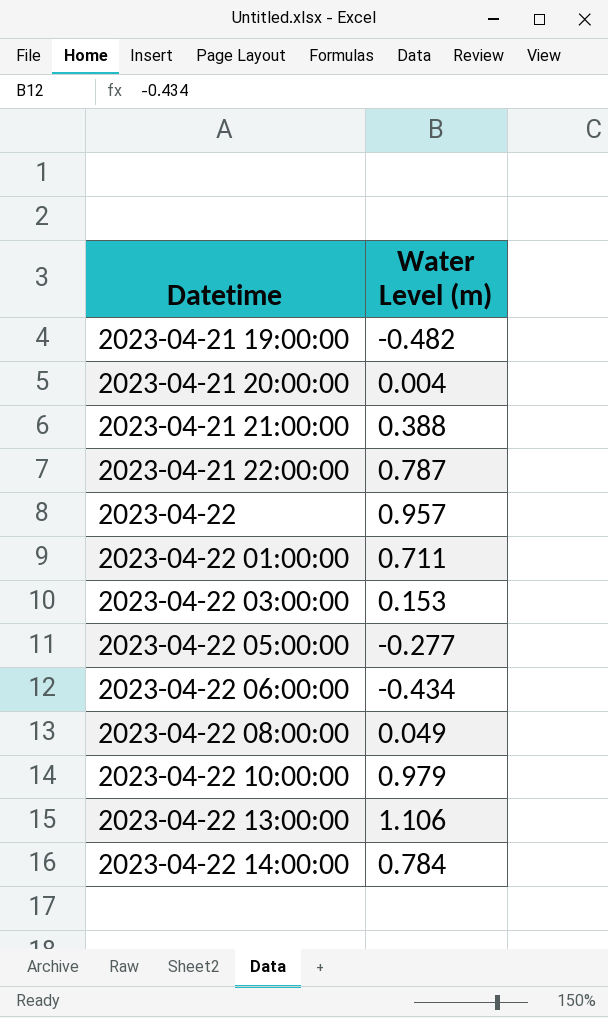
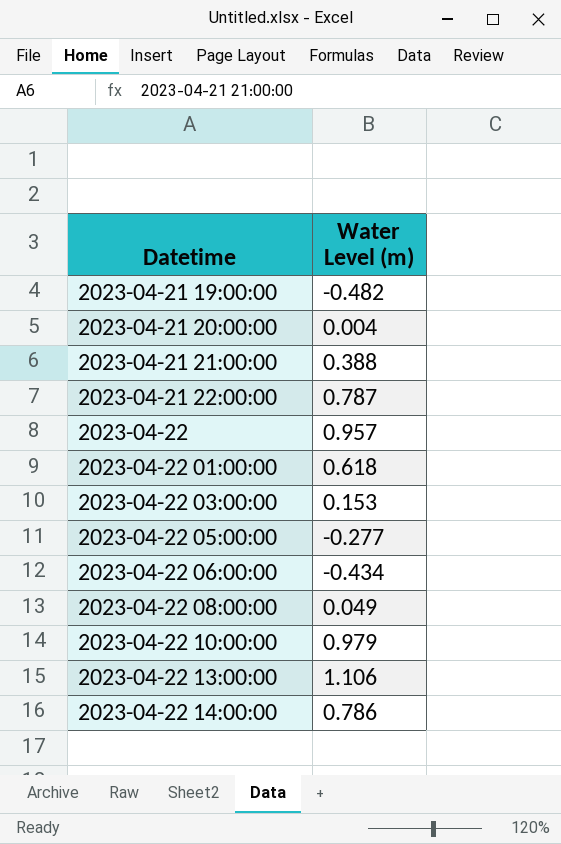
2023-04-22 01:00:00 | Water Level (m): 0.711 -> 0.618
2023-04-22 14:00:00 | Water Level (m): 0.784 -> 0.786

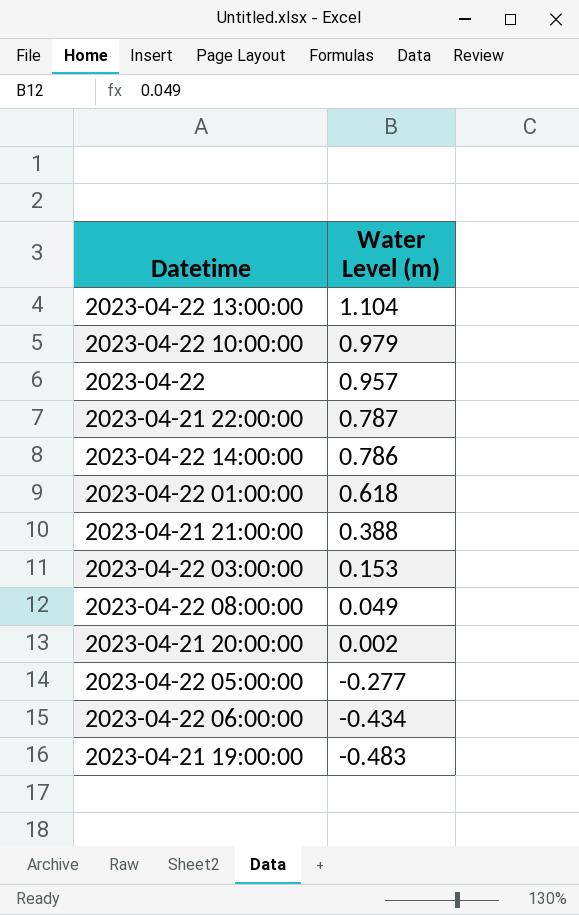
row order: Datetime ascending -> Water Level (m) descending
2023-04-22 13:00:00 | Water Level (m): 1.106 -> 1.104
2023-04-21 20:00:00 | Water Level (m): 0.004 -> 0.002
2023-04-21 19:00:00 | Water Level (m): -0.482 -> -0.483

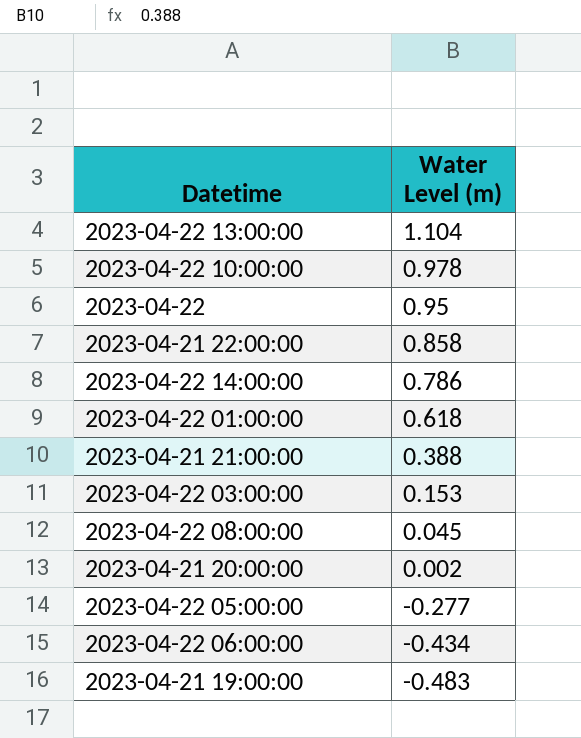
2023-04-22 10:00:00 | Water Level (m): 0.979 -> 0.978
2023-04-22 | Water Level (m): 0.957 -> 0.95
2023-04-21 22:00:00 | Water Level (m): 0.787 -> 0.858
2023-04-22 08:00:00 | Water Level (m): 0.049 -> 0.045

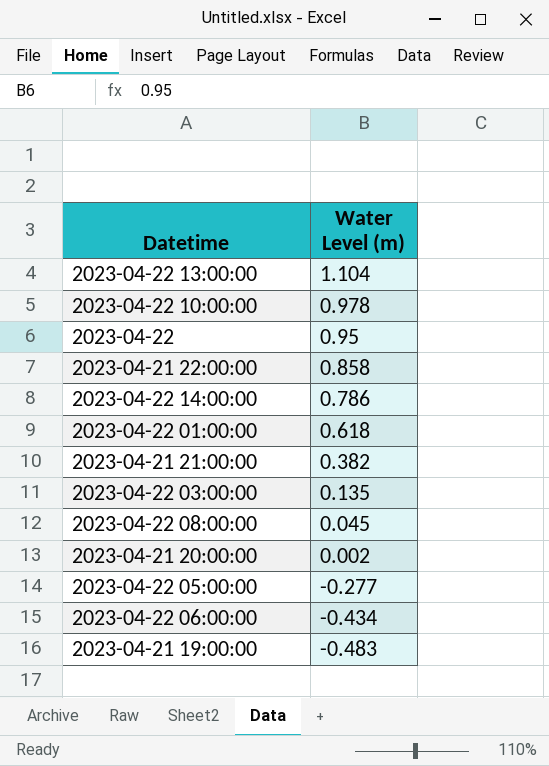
2023-04-21 21:00:00 | Water Level (m): 0.388 -> 0.382
2023-04-22 03:00:00 | Water Level (m): 0.153 -> 0.135

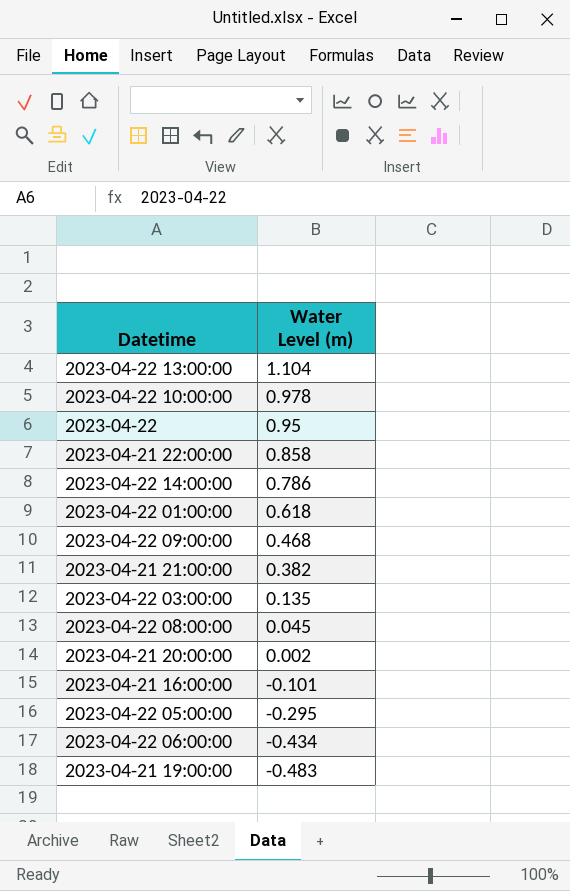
row 2023-04-22 09:00:00: none -> 0.468
row 2023-04-21 16:00:00: none -> -0.101
2023-04-22 05:00:00 | Water Level (m): -0.277 -> -0.295

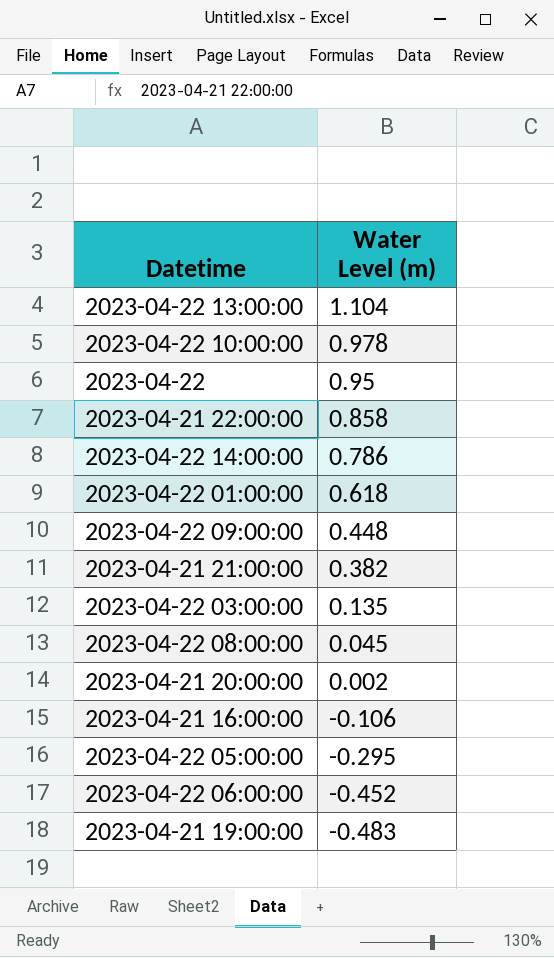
2023-04-22 09:00:00 | Water Level (m): 0.468 -> 0.448
2023-04-21 16:00:00 | Water Level (m): -0.101 -> -0.106
2023-04-22 06:00:00 | Water Level (m): -0.434 -> -0.452

